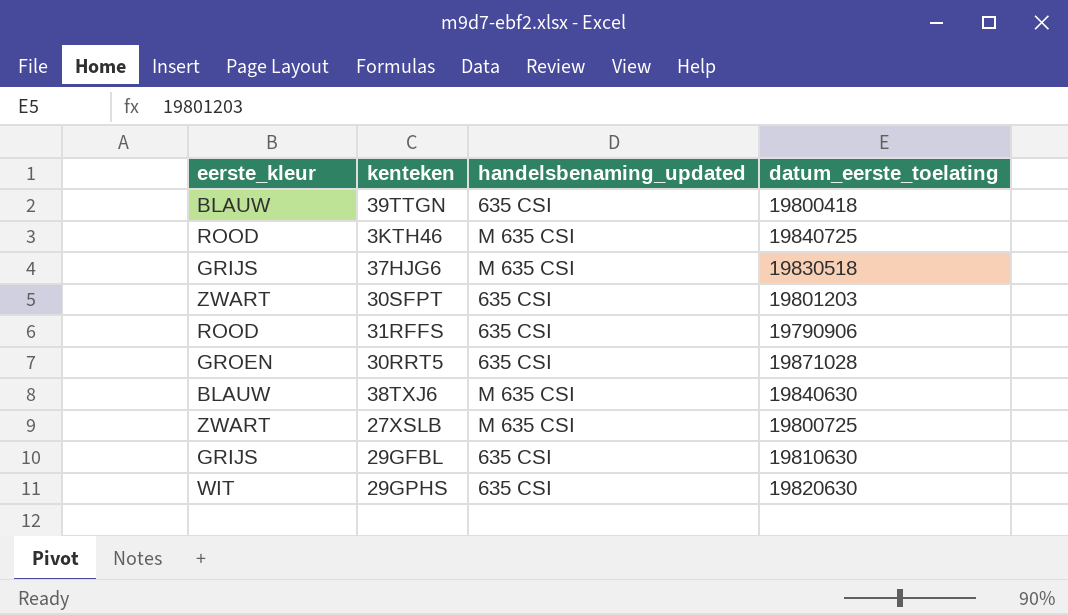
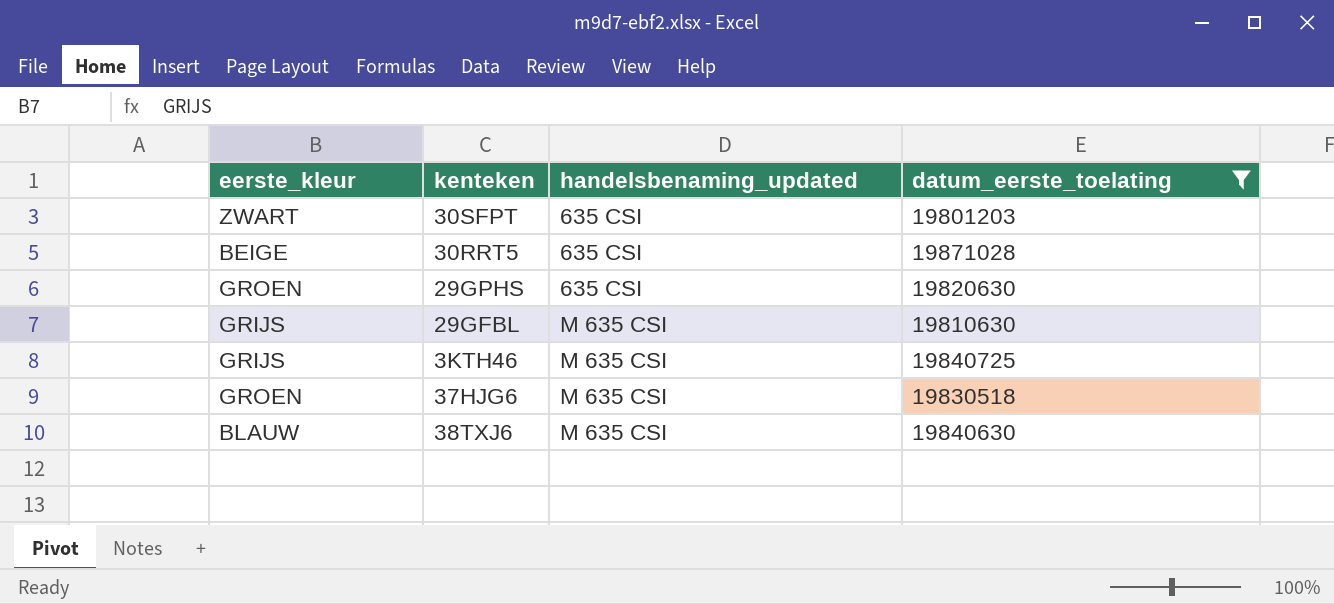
filter: none -> datum_eerste_toelating >= 19801203
row order: none -> handelsbenaming_updated ascending
30RRT5 | eerste_kleur: GROEN -> BEIGE
29GPHS | eerste_kleur: WIT -> GROEN
29GFBL | handelsbenaming_updated: 635 CSI -> M 635 CSI
3KTH46 | eerste_kleur: ROOD -> GRIJS
37HJG6 | eerste_kleur: GRIJS -> GROEN

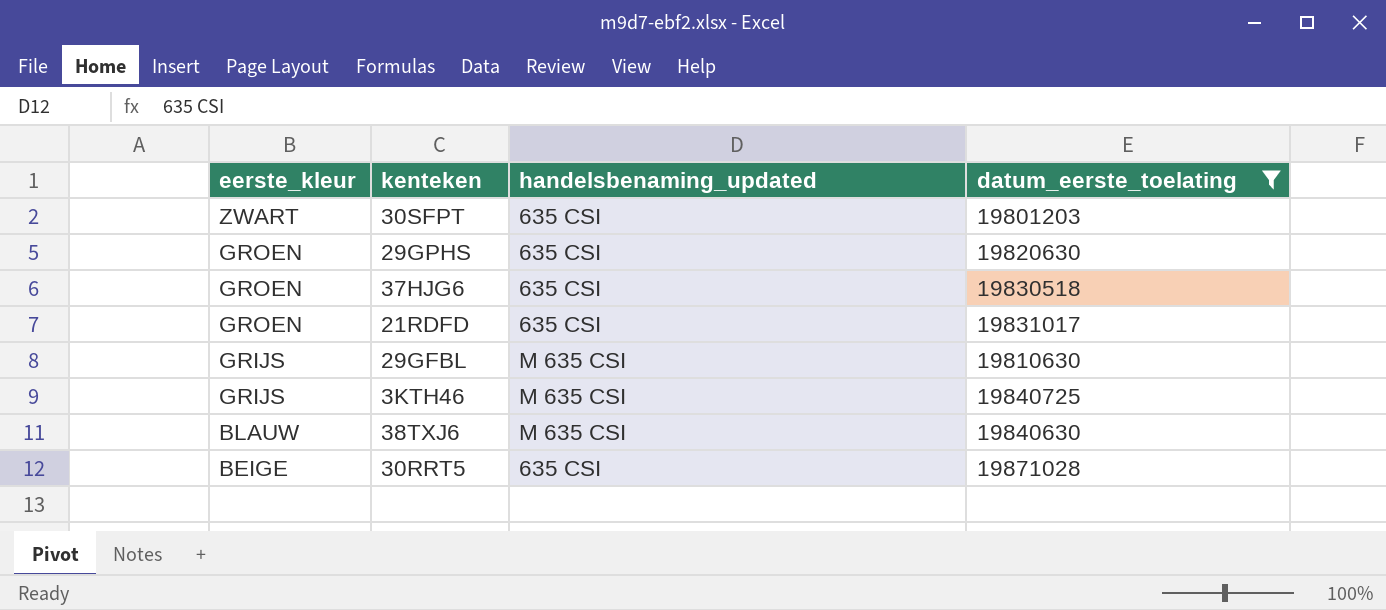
row order: handelsbenaming_updated ascending -> eerste_kleur descending
37HJG6 | handelsbenaming_updated: M 635 CSI -> 635 CSI
row 21RDFD: none -> GROEN | 635 CSI | 19831017

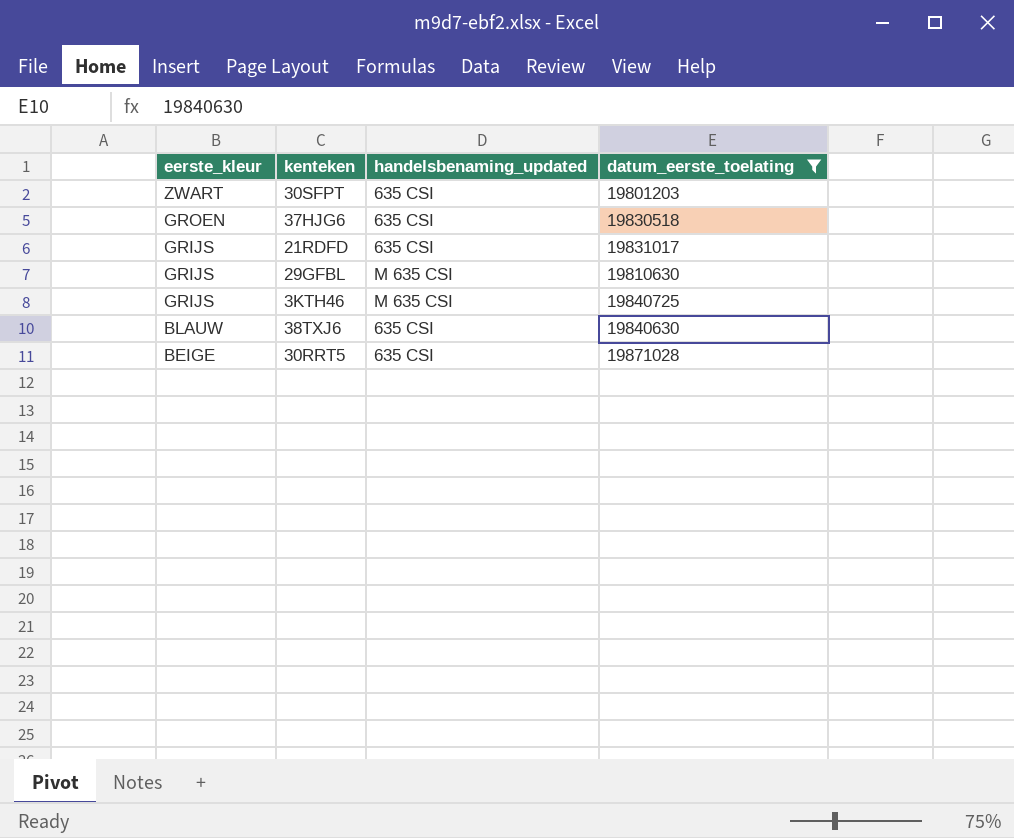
row 29GPHS: GROEN | 635 CSI | 19820630 -> none
21RDFD | eerste_kleur: GROEN -> GRIJS
38TXJ6 | handelsbenaming_updated: M 635 CSI -> 635 CSI

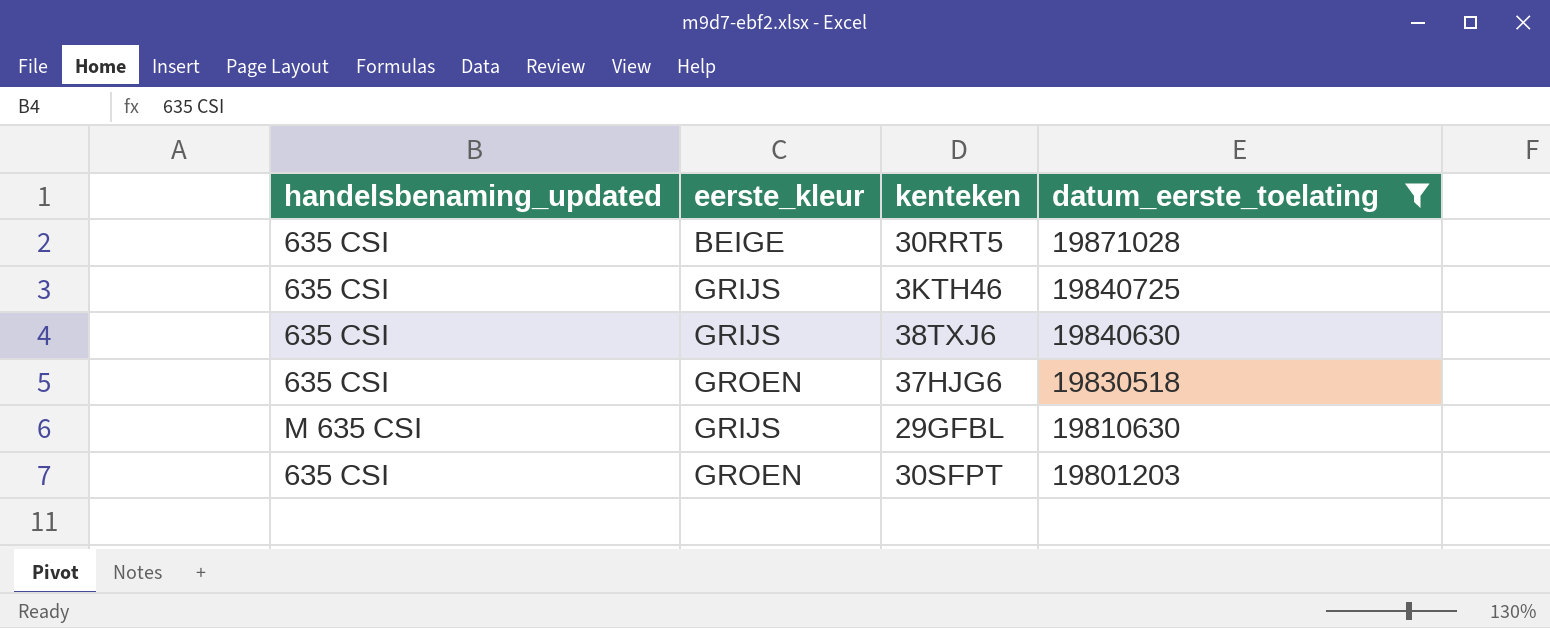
row order: eerste_kleur descending -> datum_eerste_toelating descending
column handelsbenaming_updated | position: 3 -> 1
row 21RDFD: GRIJS | 635 CSI | 19831017 -> none
3KTH46 | handelsbenaming_updated: M 635 CSI -> 635 CSI
38TXJ6 | eerste_kleur: BLAUW -> GRIJS
30SFPT | eerste_kleur: ZWART -> GROEN

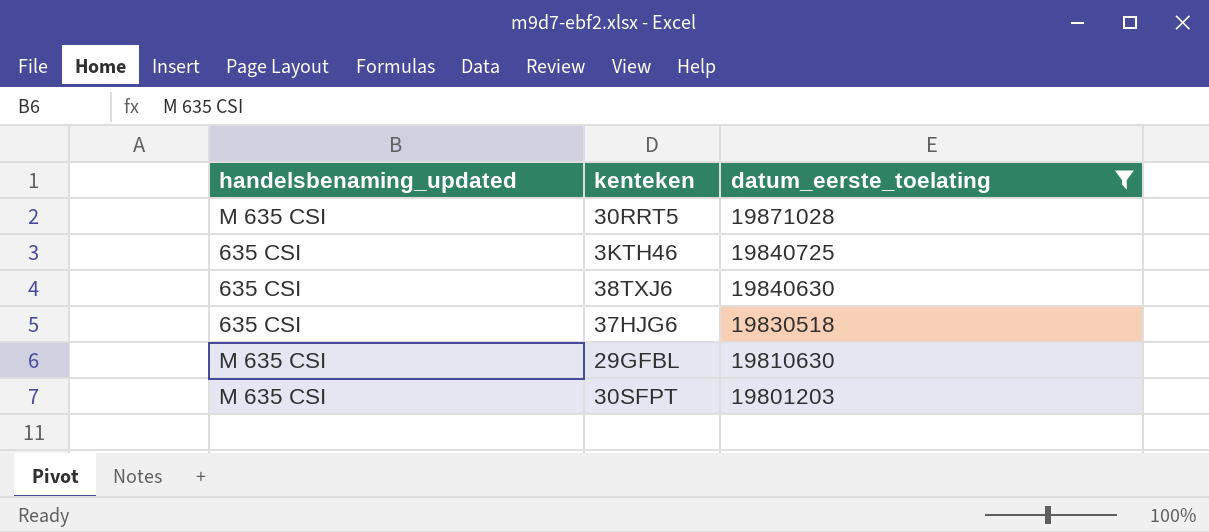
column eerste_kleur | position: 2 -> none
30RRT5 | handelsbenaming_updated: 635 CSI -> M 635 CSI
30SFPT | handelsbenaming_updated: 635 CSI -> M 635 CSI

